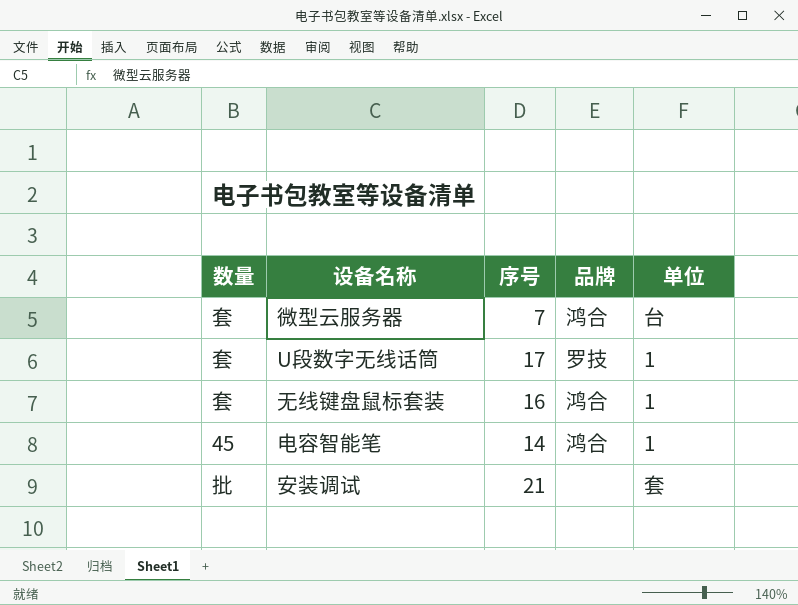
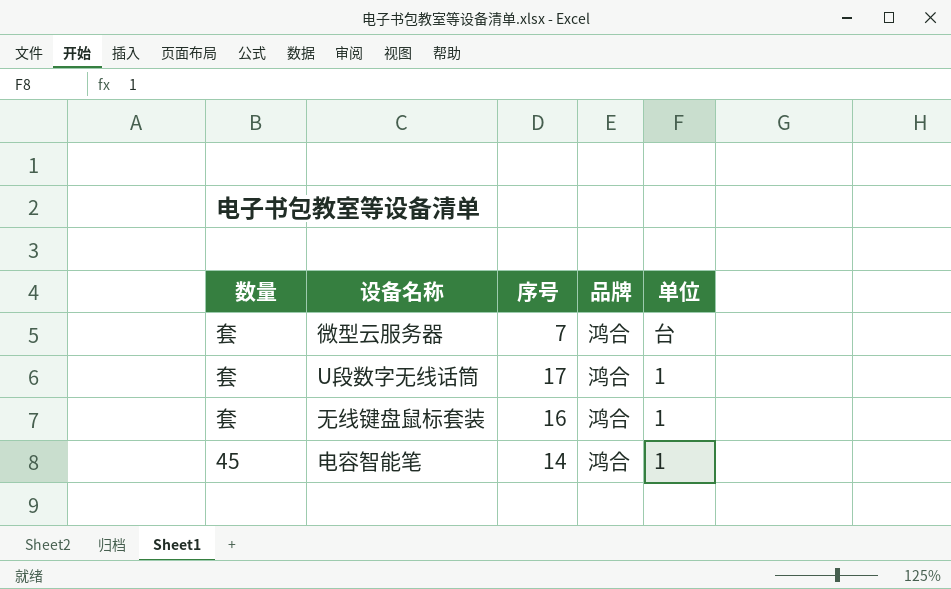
row 安装调试: 批 | 21 | none | 套 -> none
U段数字无线话筒 | 品牌: 罗技 -> 鸿合

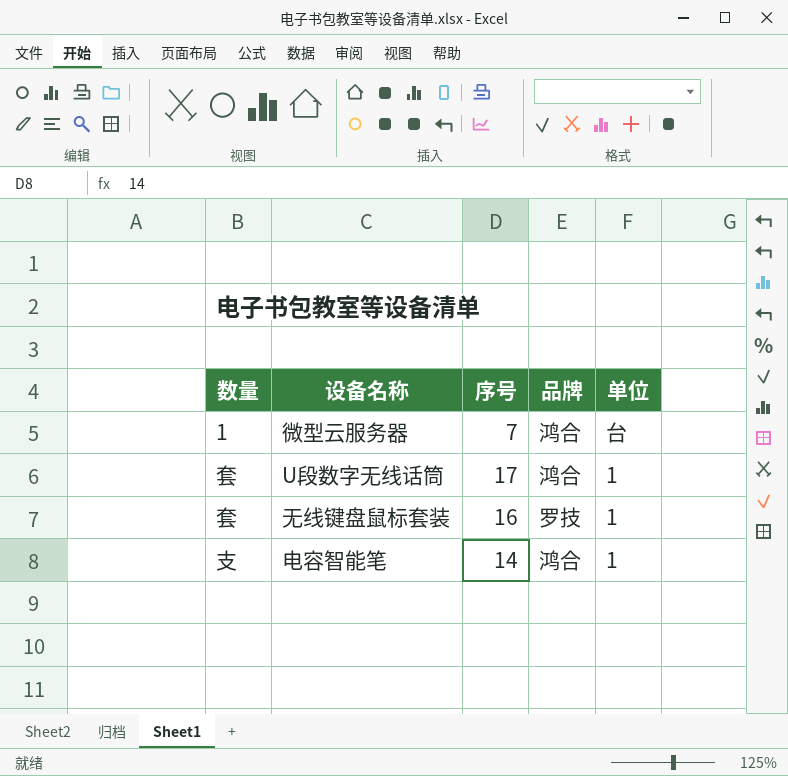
微型云服务器 | 数量: 套 -> 1
无线键盘鼠标套装 | 品牌: 鸿合 -> 罗技
电容智能笔 | 数量: 45 -> 支

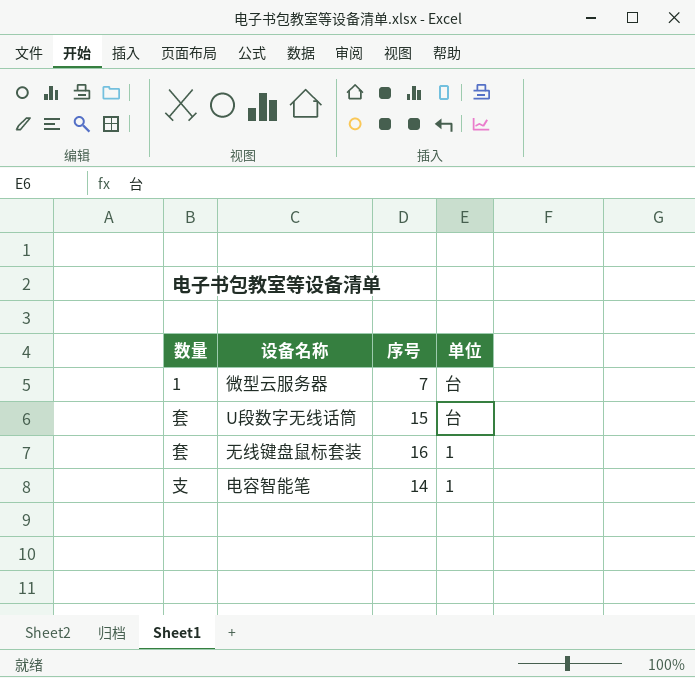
column 品牌 | position: 4 -> none
U段数字无线话筒 | 序号: 17 -> 15
U段数字无线话筒 | 单位: 1 -> 台

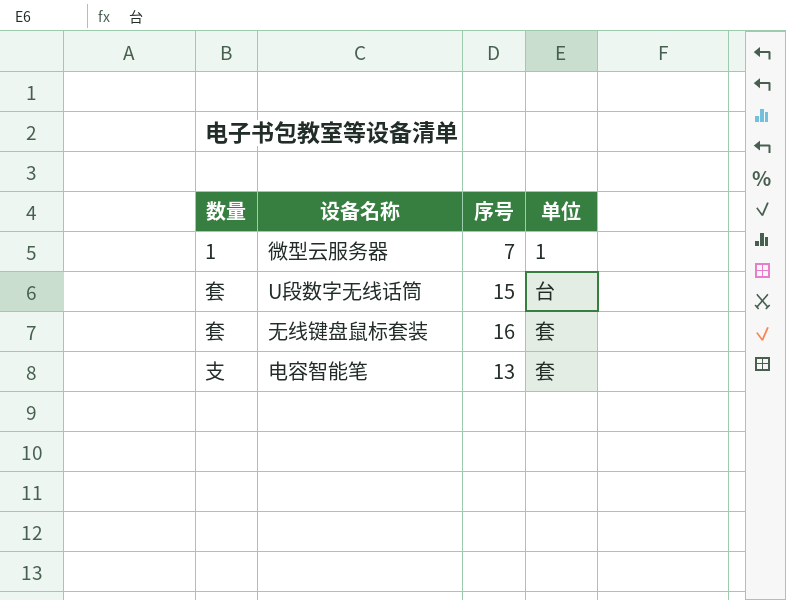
微型云服务器 | 单位: 台 -> 1
无线键盘鼠标套装 | 单位: 1 -> 套
电容智能笔 | 序号: 14 -> 13
电容智能笔 | 单位: 1 -> 套

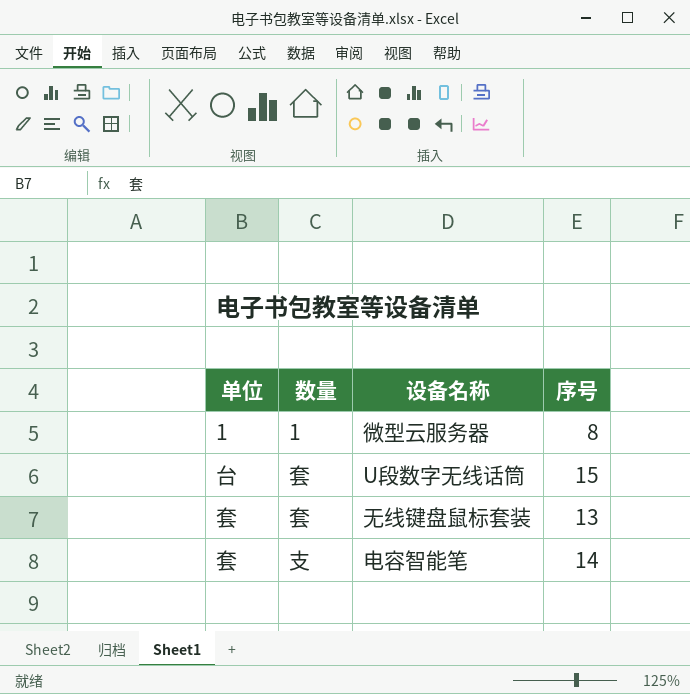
column 单位 | position: 4 -> 1
微型云服务器 | 序号: 7 -> 8
无线键盘鼠标套装 | 序号: 16 -> 13
电容智能笔 | 序号: 13 -> 14

